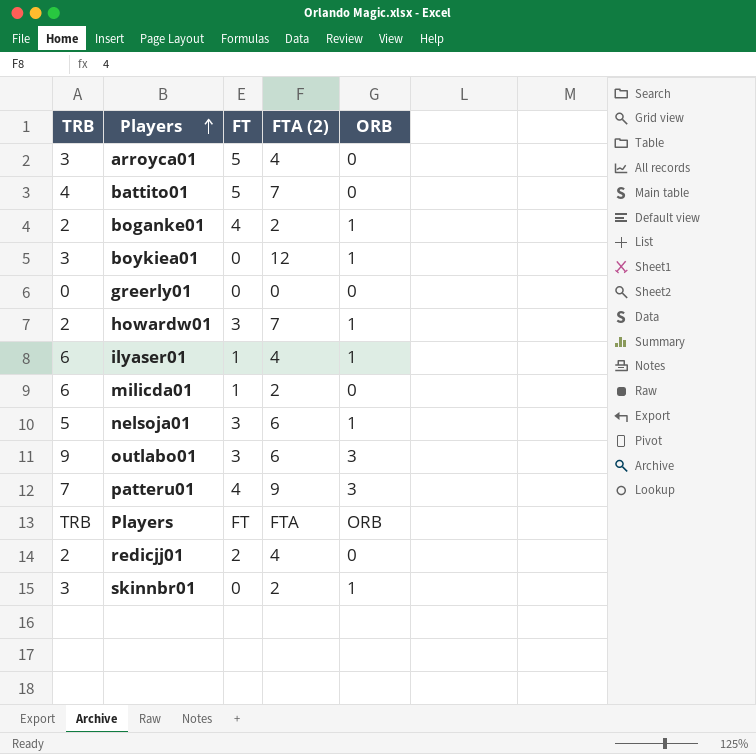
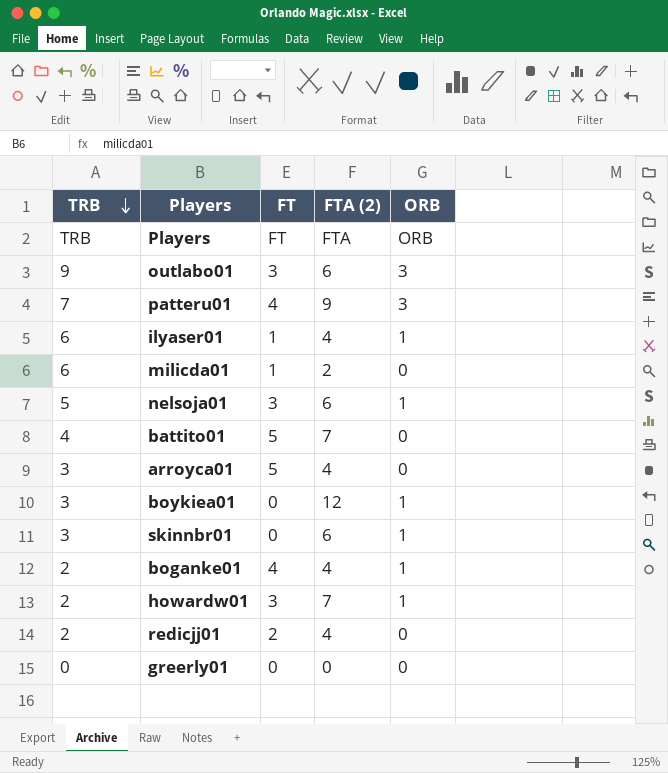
row order: Players ascending -> TRB descending
skinnbr01 | FTA (2): 2 -> 6
boganke01 | FTA (2): 2 -> 4

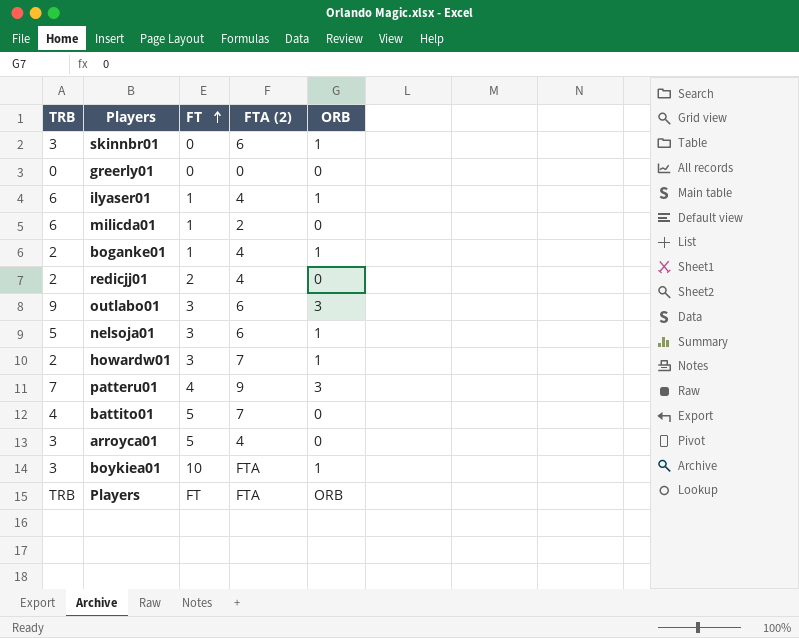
row order: TRB descending -> FT ascending
boganke01 | FT: 4 -> 1
boykiea01 | FT: 0 -> 10
boykiea01 | FTA (2): 12 -> FTA

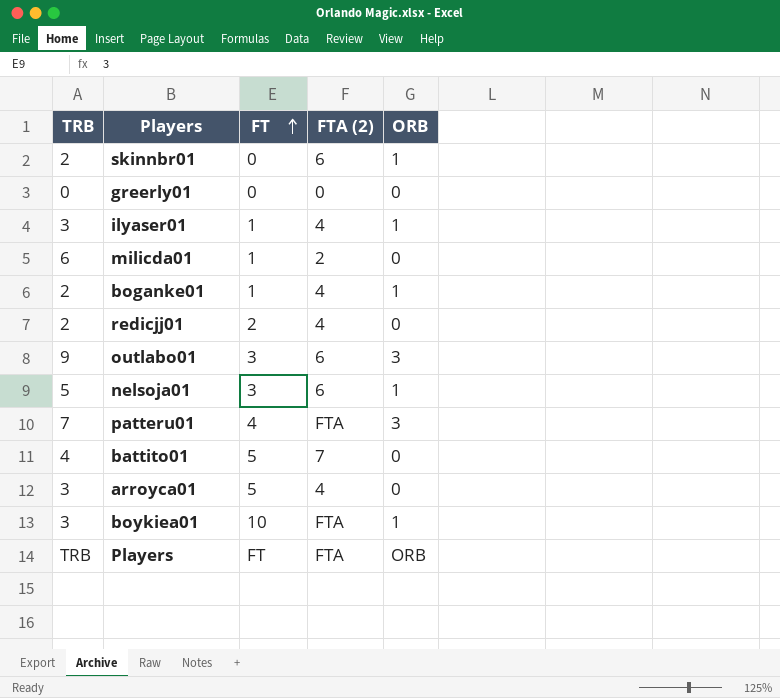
row howardw01: 2 | 3 | 7 | 1 -> none
skinnbr01 | TRB: 3 -> 2
ilyaser01 | TRB: 6 -> 3
patteru01 | FTA (2): 9 -> FTA

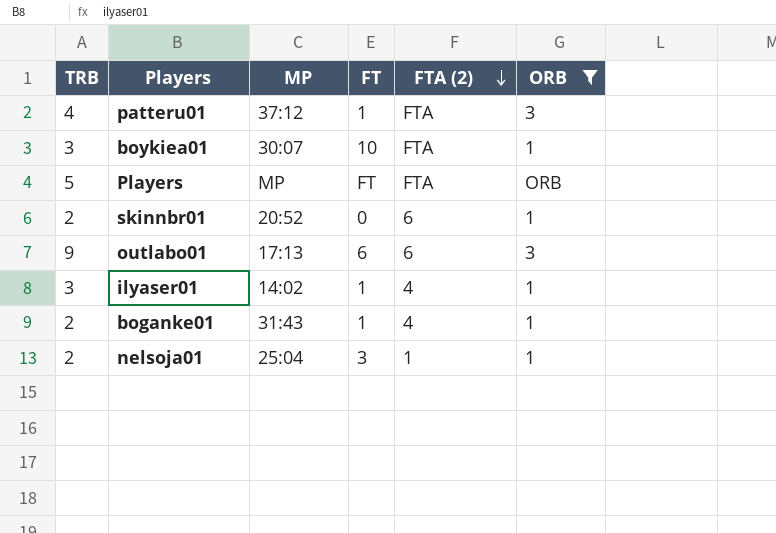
filter: none -> ORB != 0
row order: FT ascending -> FTA (2) descending
column MP | position: none -> 3
patteru01 | TRB: 7 -> 4
patteru01 | FT: 4 -> 1
Players | TRB: TRB -> 5
outlabo01 | FT: 3 -> 6
nelsoja01 | TRB: 5 -> 2
nelsoja01 | FTA (2): 6 -> 1

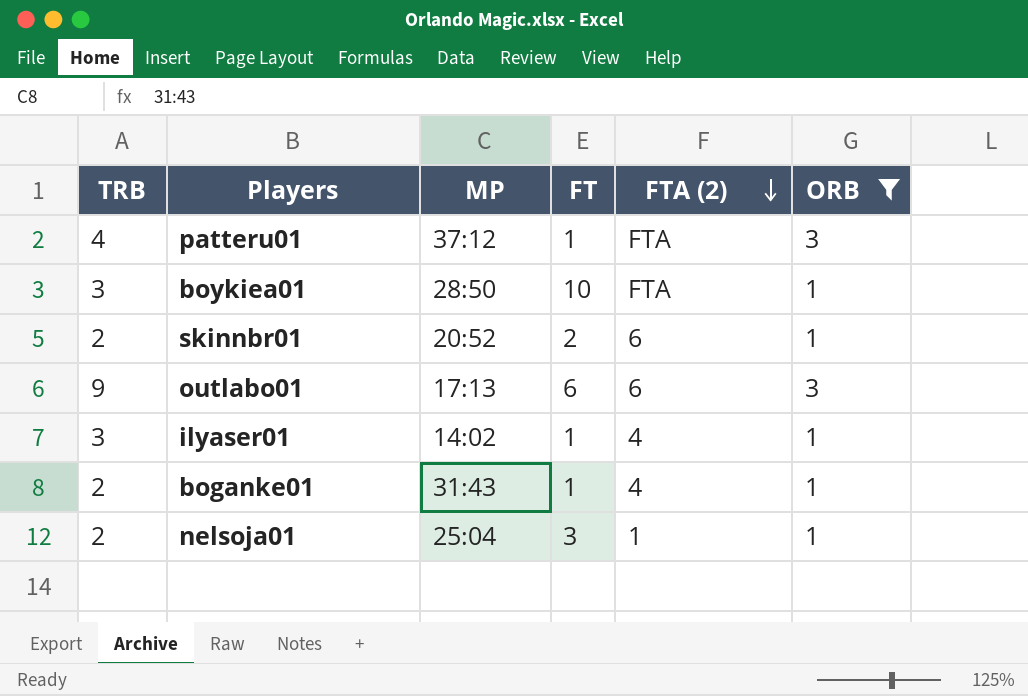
row Players: 5 | MP | FT | FTA | ORB -> none
boykiea01 | MP: 30:07 -> 28:50
skinnbr01 | FT: 0 -> 2

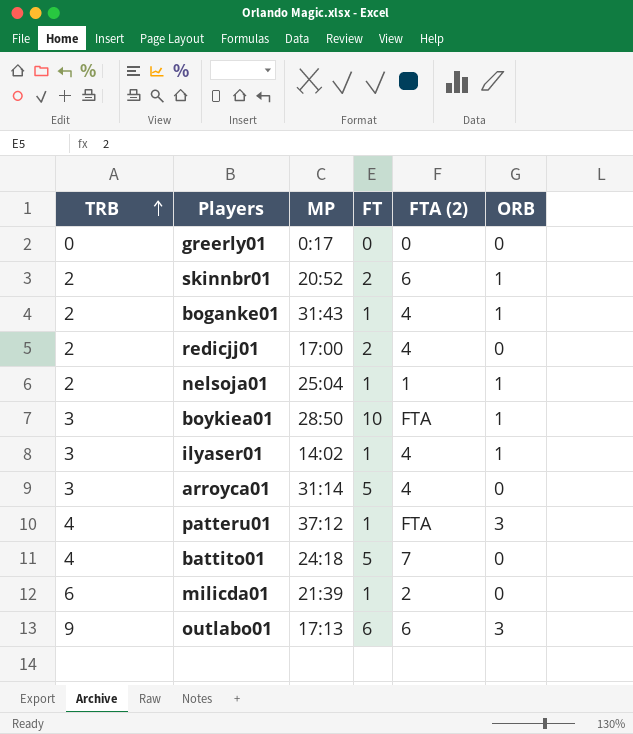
filter: ORB != 0 -> none
row order: FTA (2) descending -> TRB ascending
nelsoja01 | FT: 3 -> 1

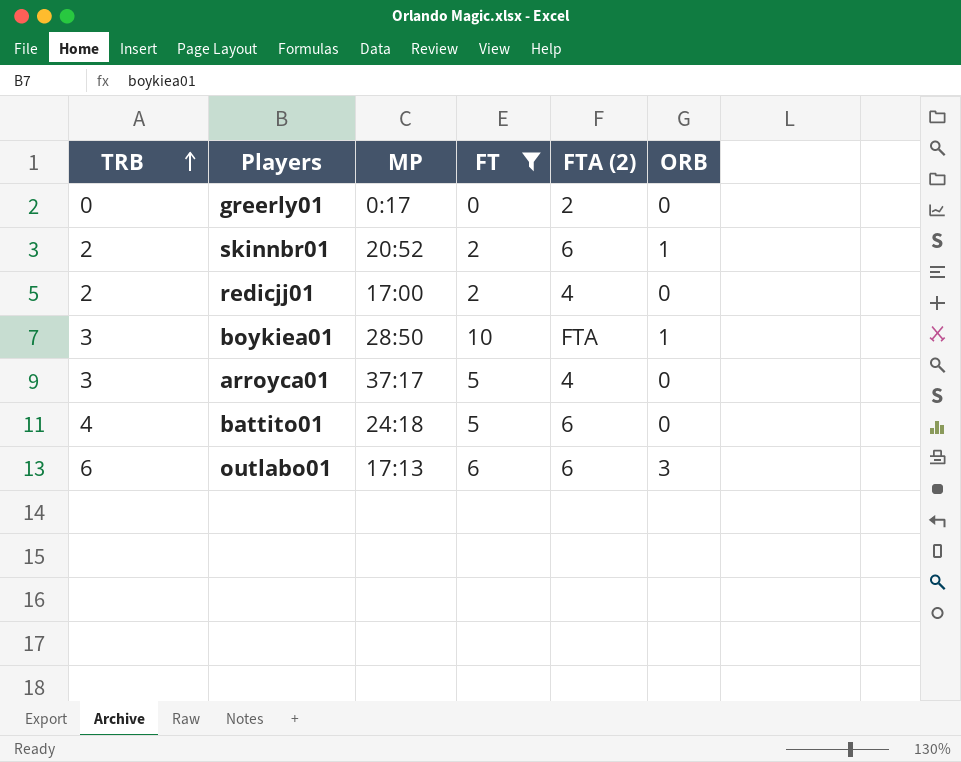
filter: none -> FT != 1
greerly01 | FTA (2): 0 -> 2
arroyca01 | MP: 31:14 -> 37:17
battito01 | FTA (2): 7 -> 6
outlabo01 | TRB: 9 -> 6

